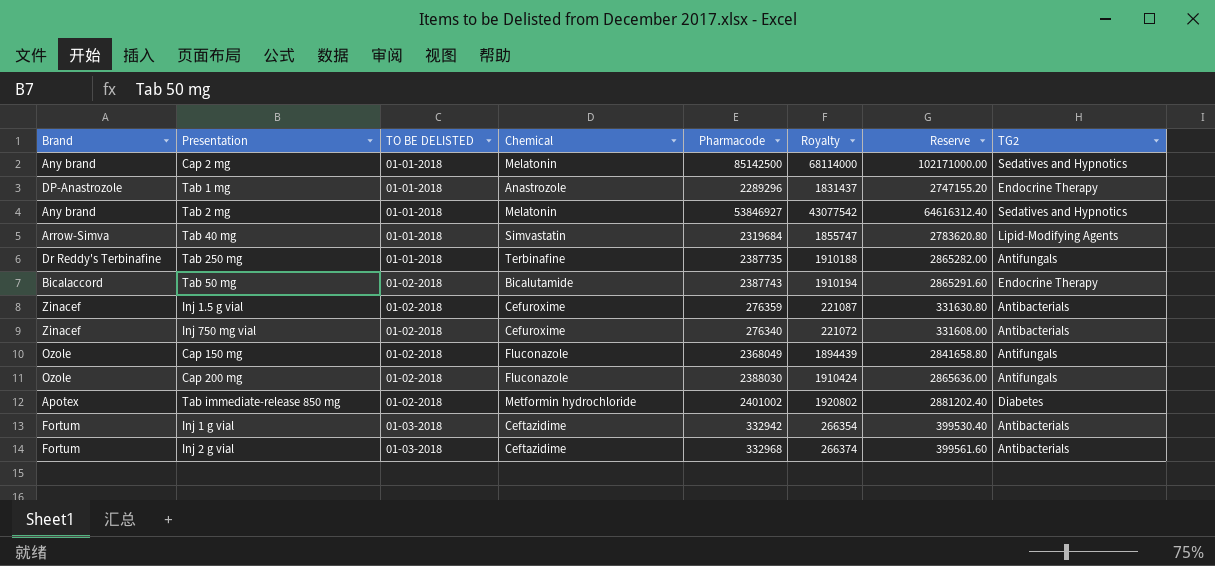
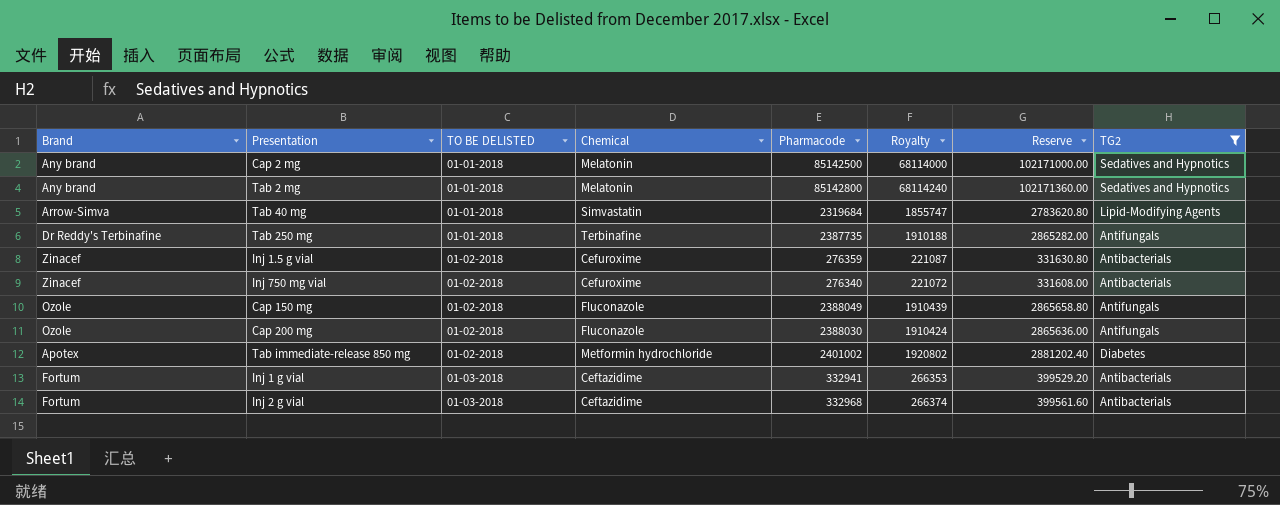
filter: none -> TG2 != Endocrine Therapy
Tab 2 mg | Pharmacode: 53846927 -> 85142800
Tab 2 mg | Royalty: 43077542 -> 68114240
Tab 2 mg | Reserve: 64616312.40 -> 102171360.00
Cap 150 mg | Pharmacode: 2368049 -> 2388049
Cap 150 mg | Royalty: 1894439 -> 1910439
Cap 150 mg | Reserve: 2841658.80 -> 2865658.80
Inj 1 g vial | Pharmacode: 332942 -> 332941
Inj 1 g vial | Royalty: 266354 -> 266353
Inj 1 g vial | Reserve: 399530.40 -> 399529.20

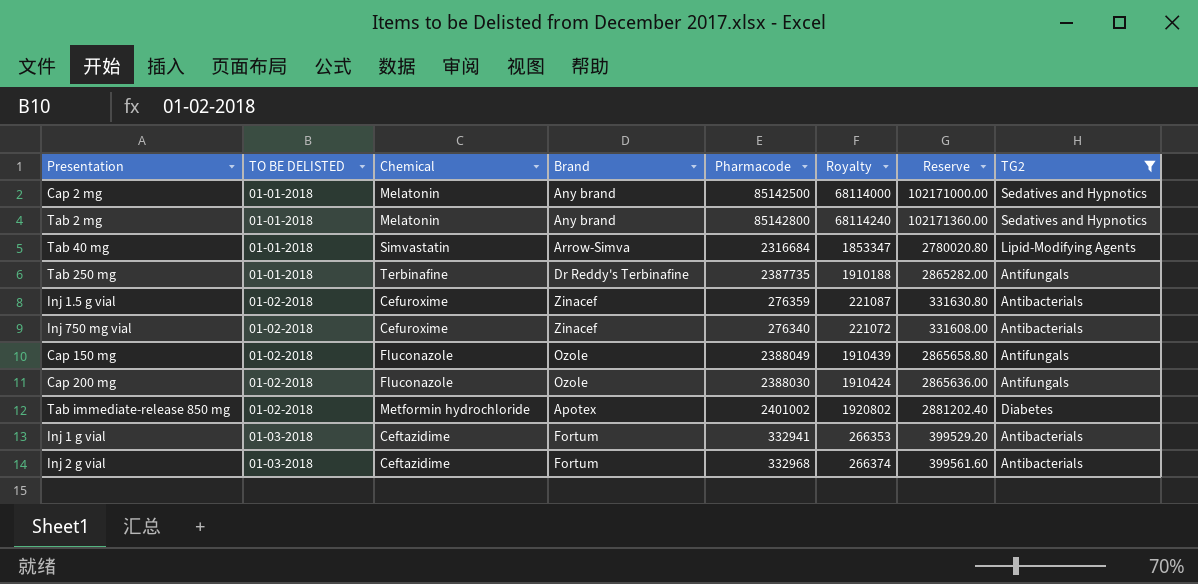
column Brand | position: 1 -> 4
Tab 40 mg | Pharmacode: 2319684 -> 2316684
Tab 40 mg | Royalty: 1855747 -> 1853347
Tab 40 mg | Reserve: 2783620.80 -> 2780020.80

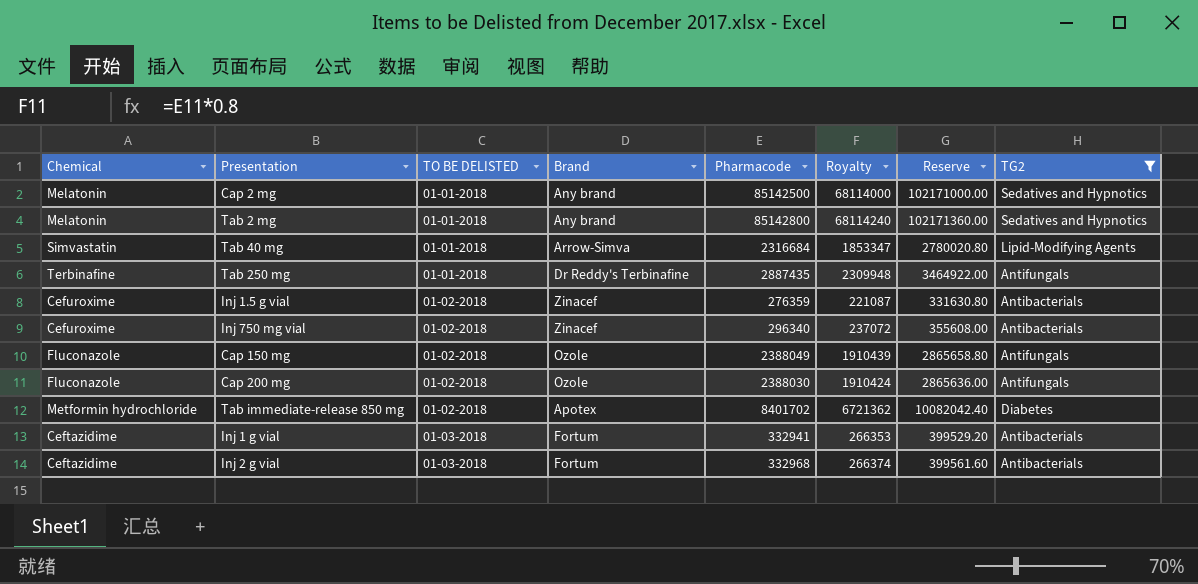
column Chemical | position: 3 -> 1
Tab 250 mg | Pharmacode: 2387735 -> 2887435
Tab 250 mg | Royalty: 1910188 -> 2309948
Tab 250 mg | Reserve: 2865282.00 -> 3464922.00
Inj 750 mg vial | Pharmacode: 276340 -> 296340
Inj 750 mg vial | Royalty: 221072 -> 237072
Inj 750 mg vial | Reserve: 331608.00 -> 355608.00
Tab immediate-release 850 mg | Pharmacode: 2401002 -> 8401702
Tab immediate-release 850 mg | Royalty: 1920802 -> 6721362
Tab immediate-release 850 mg | Reserve: 2881202.40 -> 10082042.40

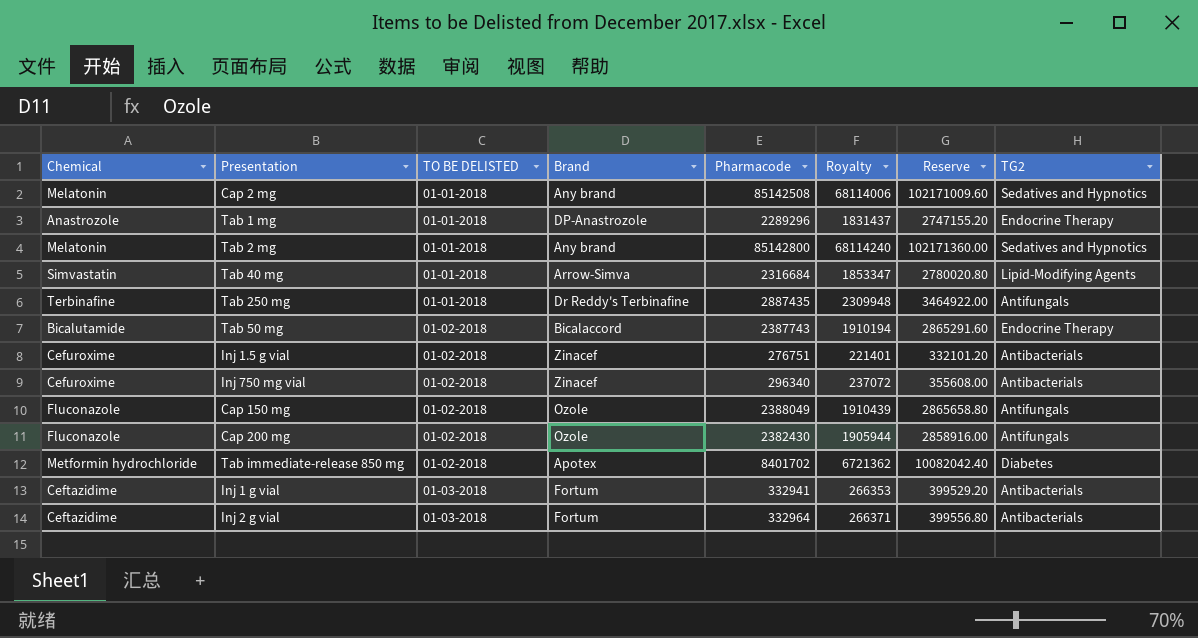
filter: TG2 != Endocrine Therapy -> none
Cap 2 mg | Pharmacode: 85142500 -> 85142508
Cap 2 mg | Royalty: 68114000 -> 68114006
Cap 2 mg | Reserve: 102171000.00 -> 102171009.60
Inj 1.5 g vial | Pharmacode: 276359 -> 276751
Inj 1.5 g vial | Royalty: 221087 -> 221401
Inj 1.5 g vial | Reserve: 331630.80 -> 332101.20
Cap 200 mg | Pharmacode: 2388030 -> 2382430
Cap 200 mg | Royalty: 1910424 -> 1905944
Cap 200 mg | Reserve: 2865636.00 -> 2858916.00
Inj 2 g vial | Pharmacode: 332968 -> 332964
Inj 2 g vial | Royalty: 266374 -> 266371
Inj 2 g vial | Reserve: 399561.60 -> 399556.80

